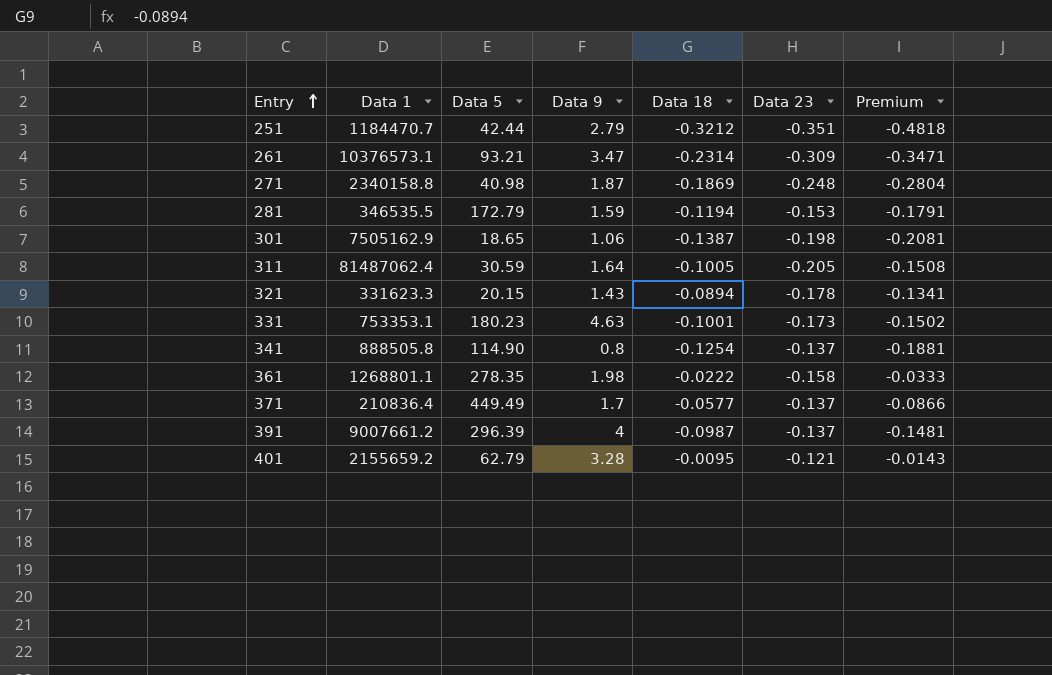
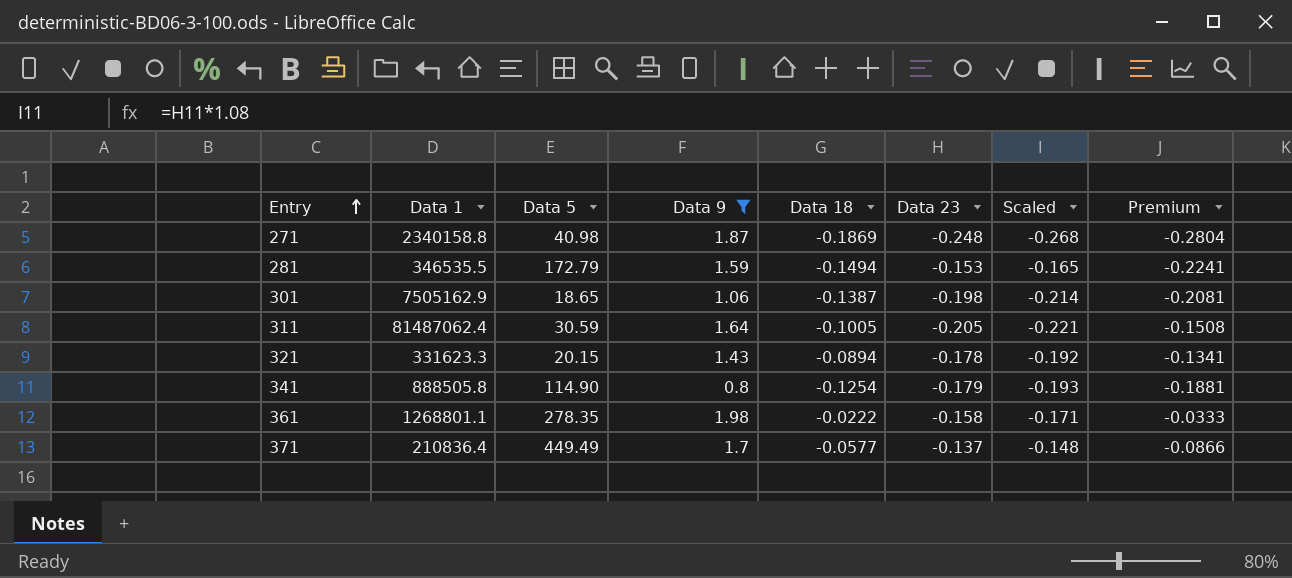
filter: none -> Data 9 <= 1.98
column Scaled | formula: none -> [Data 23] * 1.08
281 | Data 18: -0.1194 -> -0.1494
281 | Premium: -0.1791 -> -0.2241
341 | Data 23: -0.137 -> -0.179

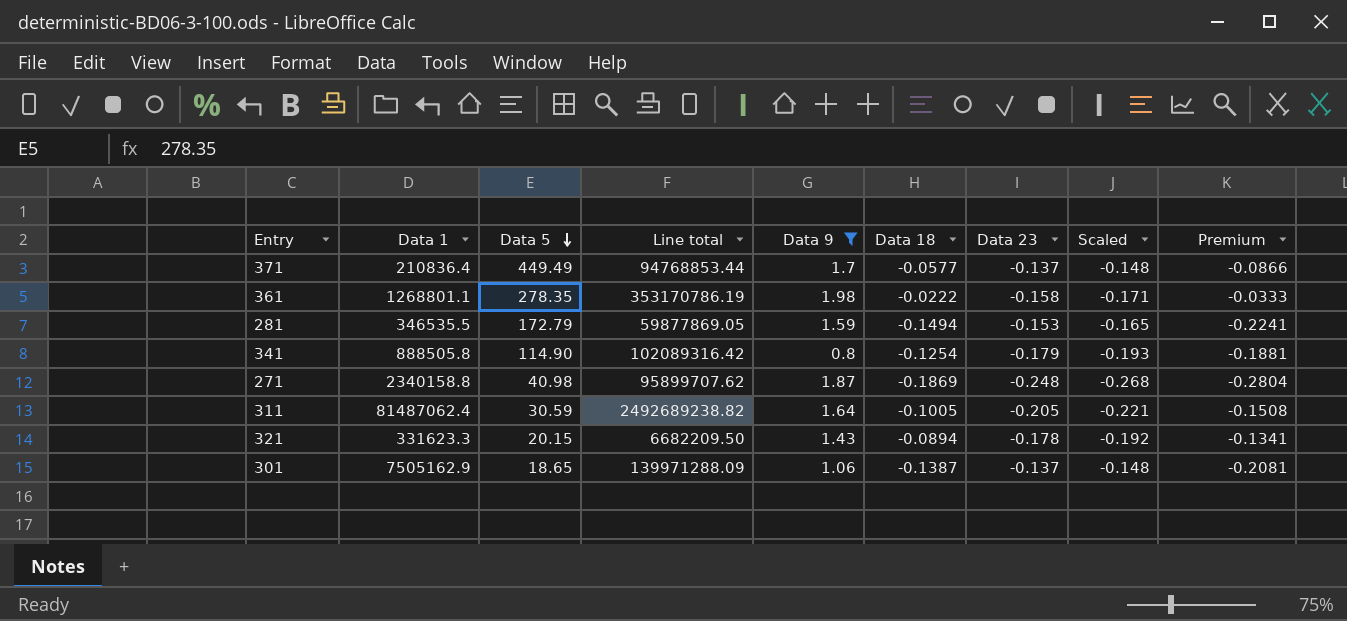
row order: Entry ascending -> Data 5 descending
column Line total | formula: none -> [Data 1] * [Data 5]
301 | Data 23: -0.198 -> -0.137
301 | Scaled: -0.214 -> -0.148

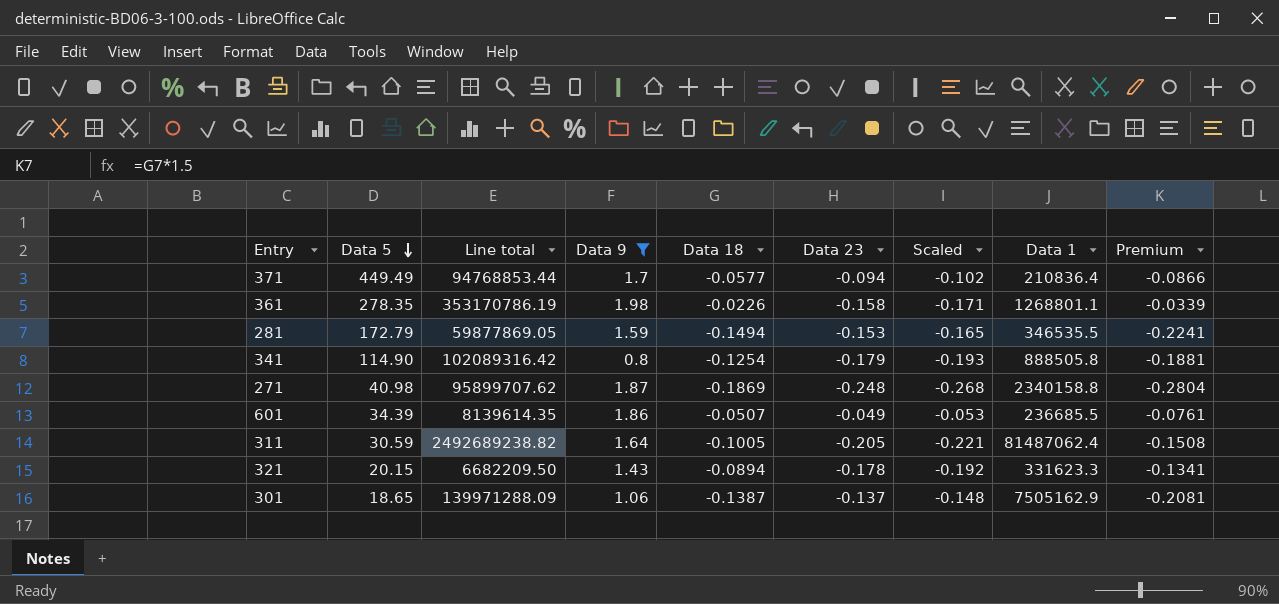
column Data 1 | position: 2 -> 8
371 | Data 23: -0.137 -> -0.094
371 | Scaled: -0.148 -> -0.102
361 | Data 18: -0.0222 -> -0.0226
361 | Premium: -0.0333 -> -0.0339
row 601: none -> 34.39 | 8139614.35 | 1.86 | -0.0507 | -0.049 | -0.053 | 236685.5 | -0.0761

